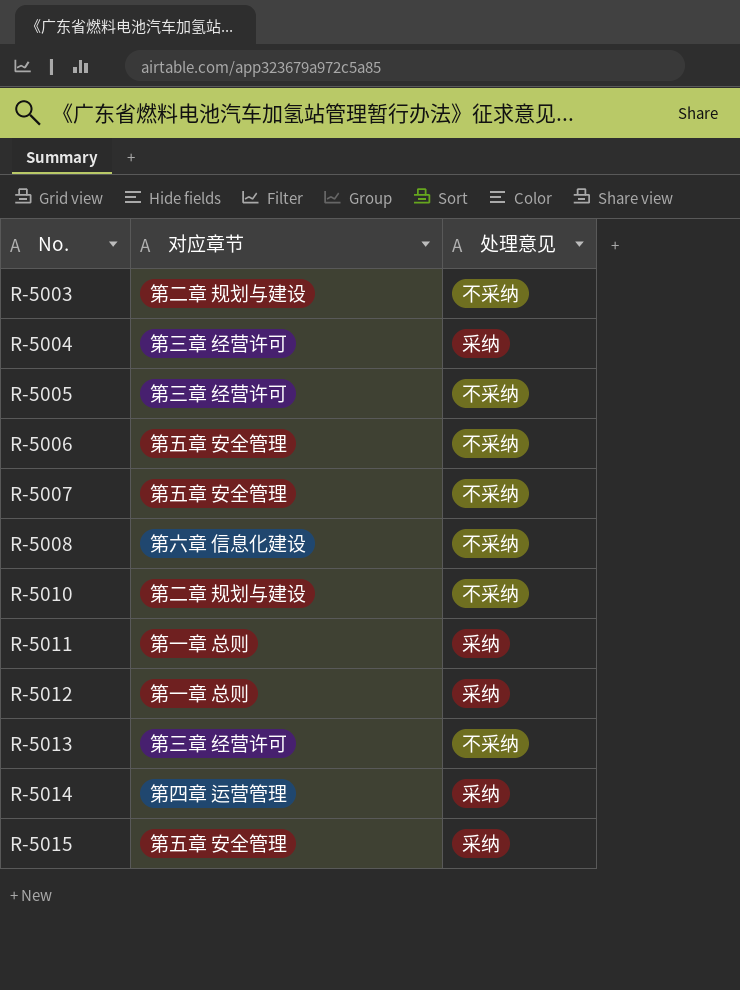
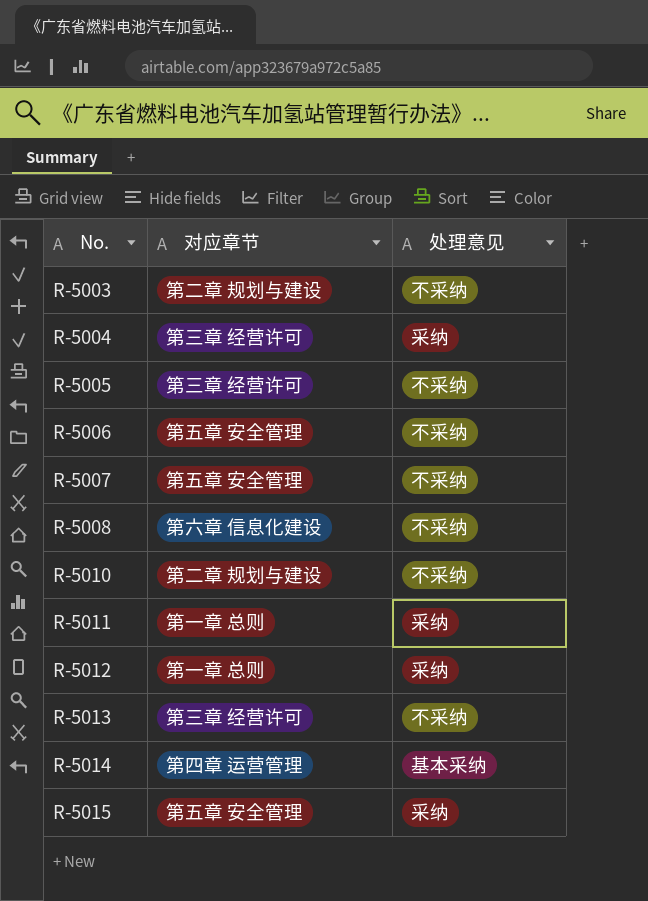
R-5014 | 处理意见: 采纳 -> 基本采纳

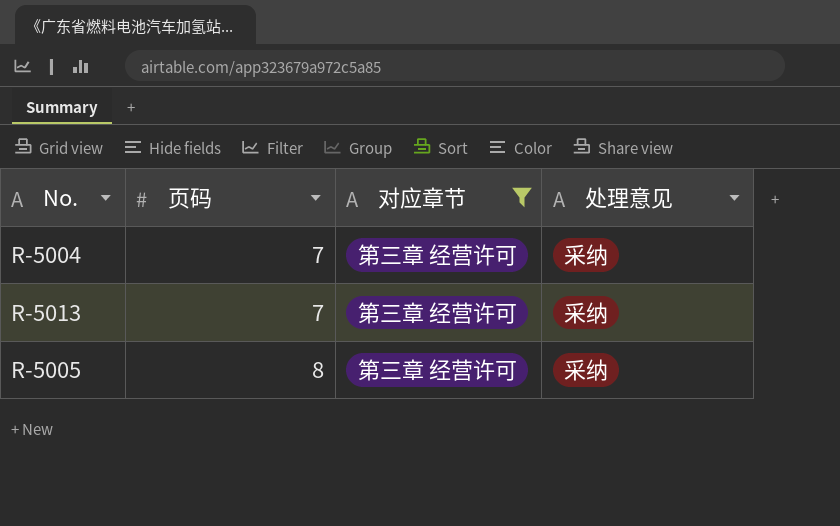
filter: none -> 对应章节 = 第三章 经营许可
row order: No. ascending -> 页码 ascending
column 页码 | position: none -> 2
R-5013 | 处理意见: 不采纳 -> 采纳
R-5005 | 处理意见: 不采纳 -> 采纳

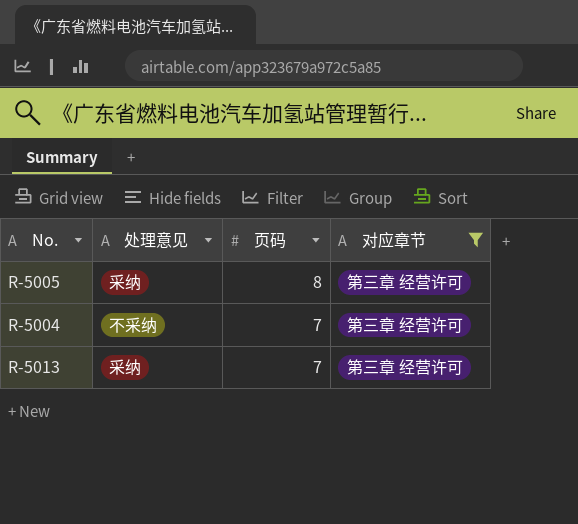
row order: 页码 ascending -> 页码 descending
column 处理意见 | position: 4 -> 2
R-5004 | 处理意见: 采纳 -> 不采纳

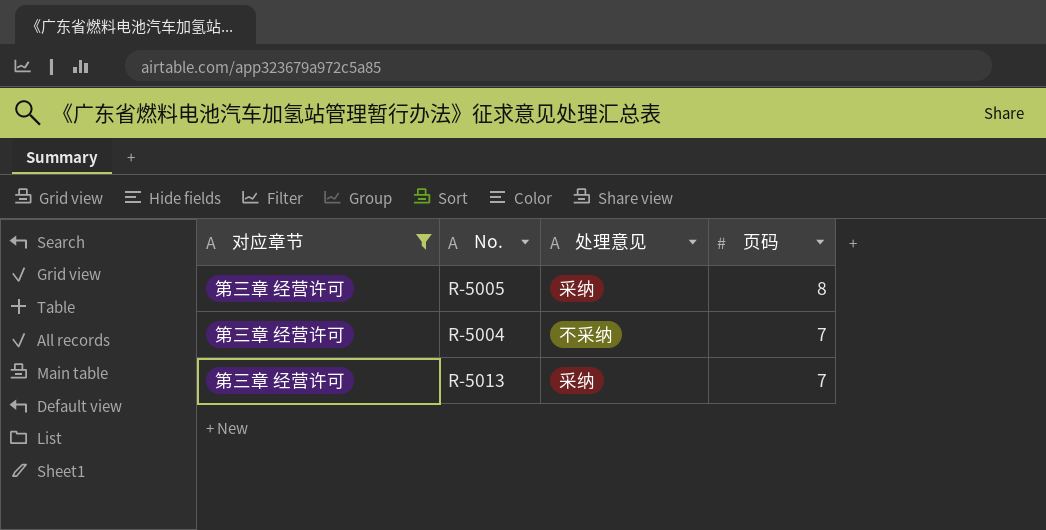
column 对应章节 | position: 4 -> 1

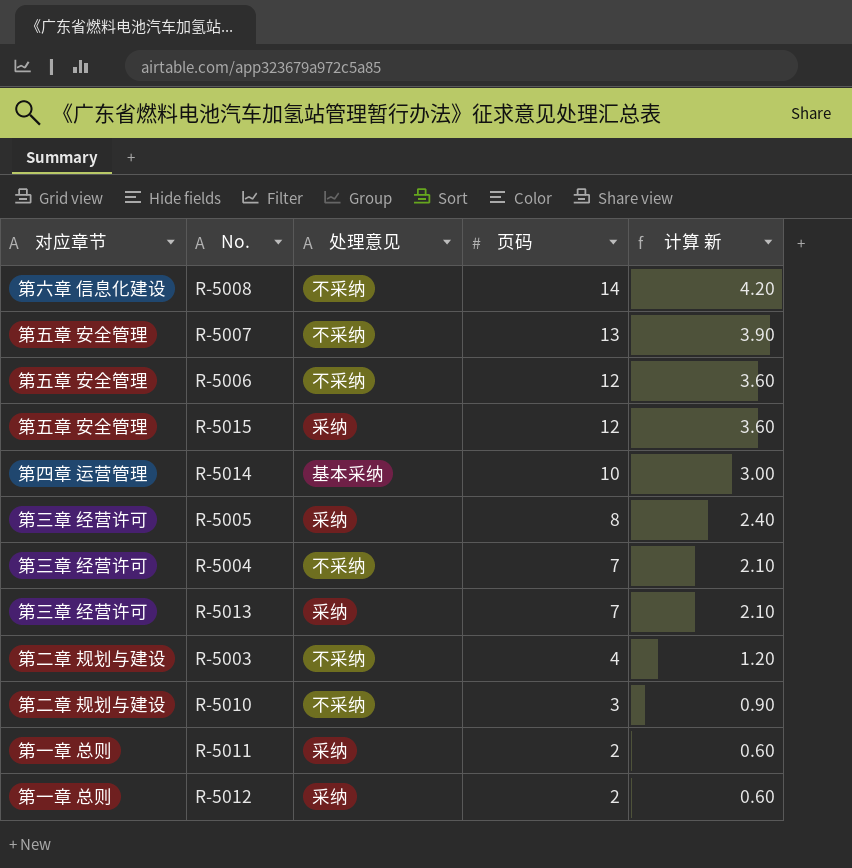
filter: 对应章节 = 第三章 经营许可 -> none
column 计算 新 | formula: none -> [页码] * 0.3

